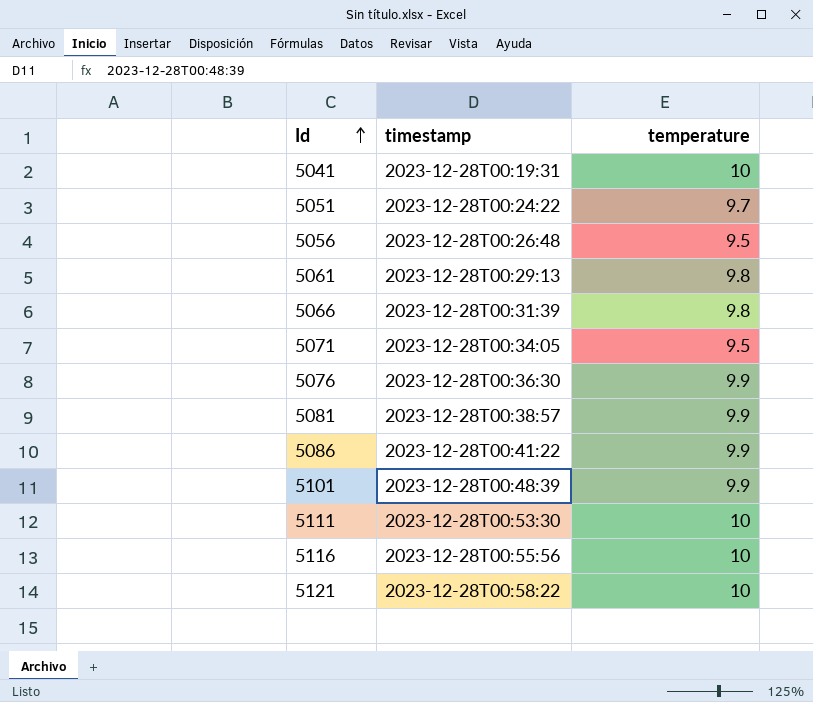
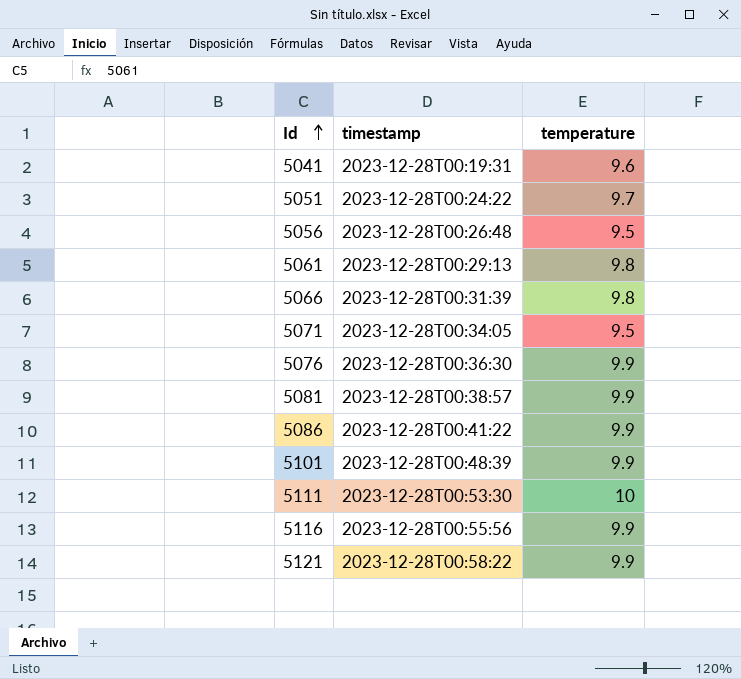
5041 | temperature: 10 -> 9.6
5116 | temperature: 10 -> 9.9
5121 | temperature: 10 -> 9.9

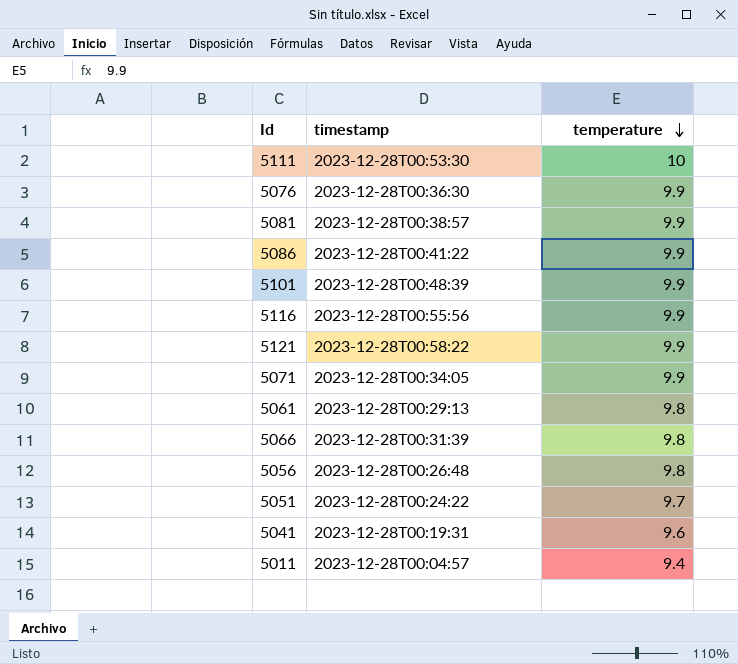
row order: Id ascending -> temperature descending
5071 | temperature: 9.5 -> 9.9
5056 | temperature: 9.5 -> 9.8
row 5011: none -> 2023-12-28T00:04:57 | 9.4

